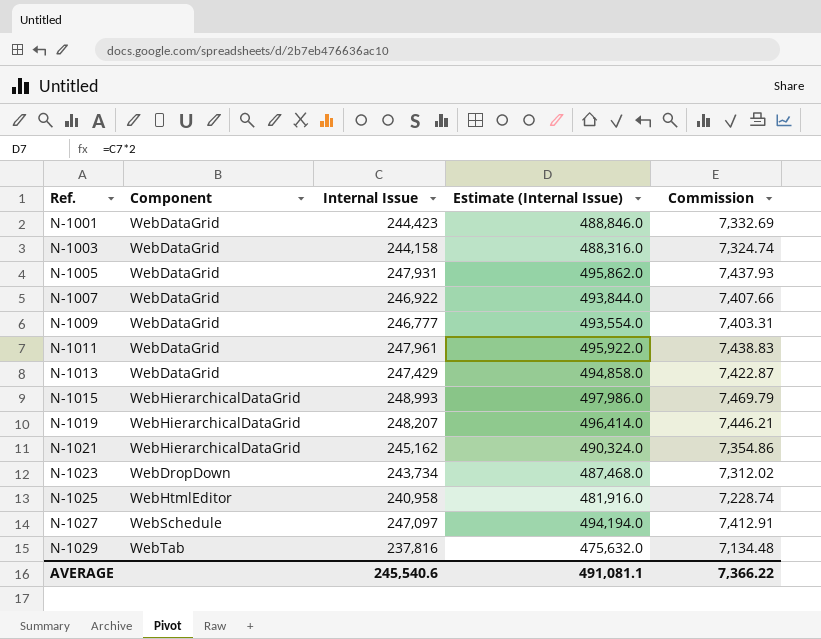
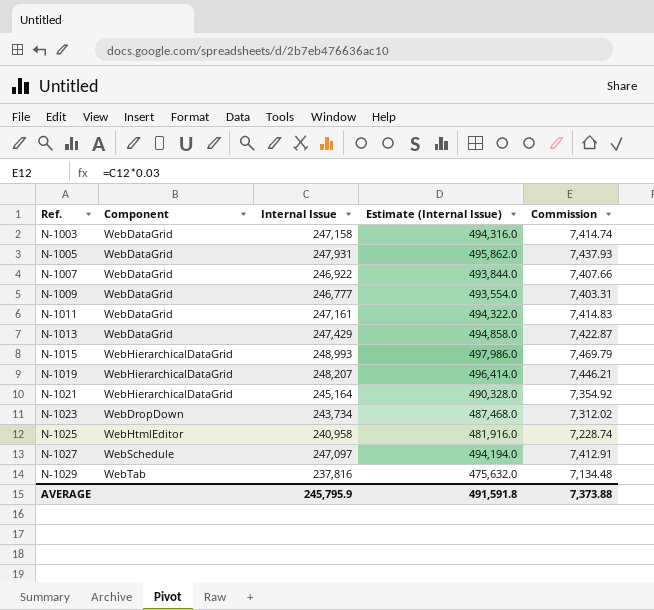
row N-1001: WebDataGrid | 244,423 | 488,846.0 | 7,332.69 -> none
N-1003 | Internal Issue: 244,158 -> 247,158
N-1003 | Estimate (Internal Issue): 488,316.0 -> 494,316.0
N-1003 | Commission: 7,324.74 -> 7,414.74
N-1011 | Internal Issue: 247,961 -> 247,161
N-1011 | Estimate (Internal Issue): 495,922.0 -> 494,322.0
N-1011 | Commission: 7,438.83 -> 7,414.83
N-1021 | Internal Issue: 245,162 -> 245,164
N-1021 | Estimate (Internal Issue): 490,324.0 -> 490,328.0
N-1021 | Commission: 7,354.86 -> 7,354.92
AVERAGE | Internal Issue: 245,540.6 -> 245,795.9
AVERAGE | Estimate (Internal Issue): 491,081.1 -> 491,591.8
AVERAGE | Commission: 7,366.22 -> 7,373.88

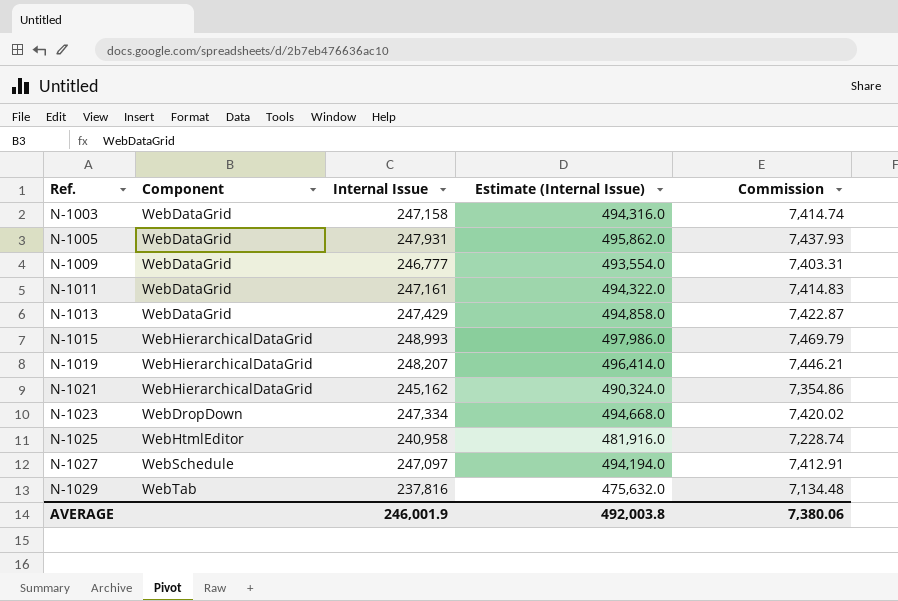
row N-1007: WebDataGrid | 246,922 | 493,844.0 | 7,407.66 -> none
N-1021 | Internal Issue: 245,164 -> 245,162
N-1021 | Estimate (Internal Issue): 490,328.0 -> 490,324.0
N-1021 | Commission: 7,354.92 -> 7,354.86
N-1023 | Internal Issue: 243,734 -> 247,334
N-1023 | Estimate (Internal Issue): 487,468.0 -> 494,668.0
N-1023 | Commission: 7,312.02 -> 7,420.02
AVERAGE | Internal Issue: 245,795.9 -> 246,001.9
AVERAGE | Estimate (Internal Issue): 491,591.8 -> 492,003.8
AVERAGE | Commission: 7,373.88 -> 7,380.06

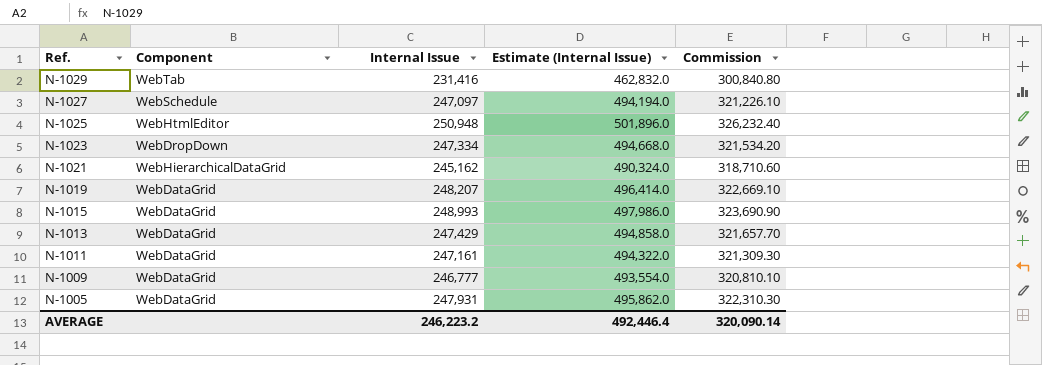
row order: Ref. ascending -> Ref. descending
column Commission | formula: [Internal Issue] * 0.03 -> [Internal Issue] * 1.3
row N-1003: WebDataGrid | 247,158 | 494,316.0 | 7,414.74 -> none
N-1029 | Internal Issue: 237,816 -> 231,416
N-1029 | Estimate (Internal Issue): 475,632.0 -> 462,832.0
N-1025 | Internal Issue: 240,958 -> 250,948
N-1025 | Estimate (Internal Issue): 481,916.0 -> 501,896.0
N-1019 | Component: WebHierarchicalDataGrid -> WebDataGrid
N-1015 | Component: WebHierarchicalDataGrid -> WebDataGrid
AVERAGE | Internal Issue: 246,001.9 -> 246,223.2
AVERAGE | Estimate (Internal Issue): 492,003.8 -> 492,446.4
AVERAGE | Commission: 7,380.06 -> 320,090.14

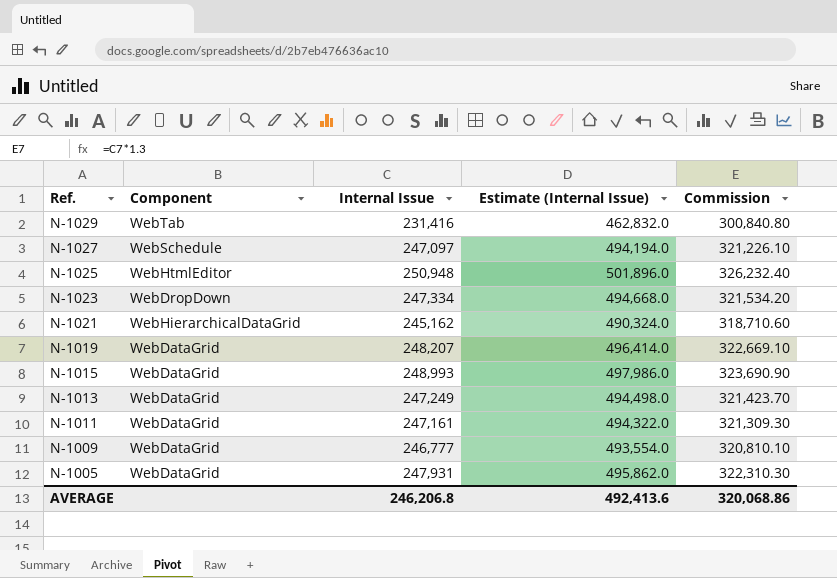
N-1013 | Internal Issue: 247,429 -> 247,249
N-1013 | Estimate (Internal Issue): 494,858.0 -> 494,498.0
N-1013 | Commission: 321,657.70 -> 321,423.70
AVERAGE | Internal Issue: 246,223.2 -> 246,206.8
AVERAGE | Estimate (Internal Issue): 492,446.4 -> 492,413.6
AVERAGE | Commission: 320,090.14 -> 320,068.86

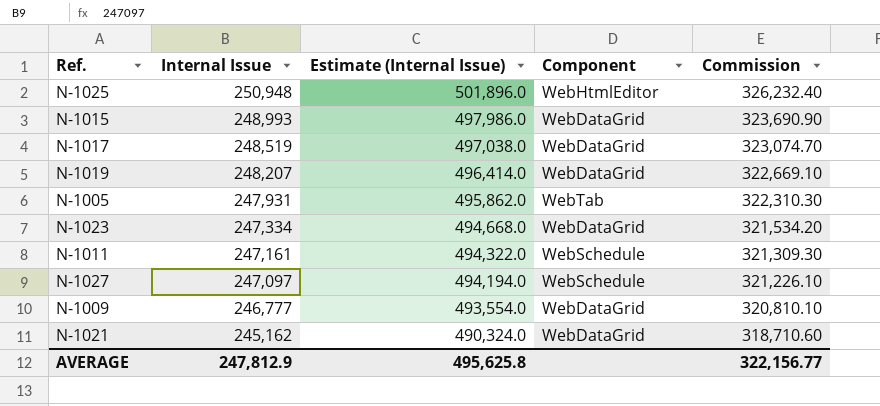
row order: Ref. descending -> Internal Issue descending
column Component | position: 2 -> 4
row N-1029: WebTab | 231,416 | 462,832.0 | 300,840.80 -> none
row N-1013: WebDataGrid | 247,249 | 494,498.0 | 321,423.70 -> none
row N-1017: none -> 248,519 | 497,038.0 | WebDataGrid | 323,074.70
N-1005 | Component: WebDataGrid -> WebTab
N-1023 | Component: WebDropDown -> WebDataGrid
N-1011 | Component: WebDataGrid -> WebSchedule
N-1021 | Component: WebHierarchicalDataGrid -> WebDataGrid
AVERAGE | Internal Issue: 246,206.8 -> 247,812.9
AVERAGE | Estimate (Internal Issue): 492,413.6 -> 495,625.8
AVERAGE | Commission: 320,068.86 -> 322,156.77

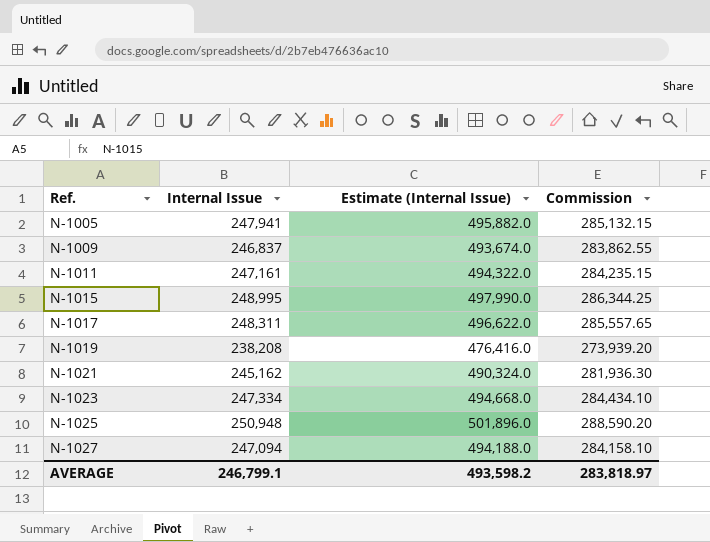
row order: Internal Issue descending -> Ref. ascending
column Component | position: 4 -> none
column Commission | formula: [Internal Issue] * 1.3 -> [Internal Issue] * 1.15
N-1005 | Internal Issue: 247,931 -> 247,941
N-1005 | Estimate (Internal Issue): 495,862.0 -> 495,882.0
N-1009 | Internal Issue: 246,777 -> 246,837
N-1009 | Estimate (Internal Issue): 493,554.0 -> 493,674.0
N-1015 | Internal Issue: 248,993 -> 248,995
N-1015 | Estimate (Internal Issue): 497,986.0 -> 497,990.0
N-1017 | Internal Issue: 248,519 -> 248,311
N-1017 | Estimate (Internal Issue): 497,038.0 -> 496,622.0
N-1019 | Internal Issue: 248,207 -> 238,208
N-1019 | Estimate (Internal Issue): 496,414.0 -> 476,416.0
N-1027 | Internal Issue: 247,097 -> 247,094
N-1027 | Estimate (Internal Issue): 494,194.0 -> 494,188.0
AVERAGE | Internal Issue: 247,812.9 -> 246,799.1
AVERAGE | Estimate (Internal Issue): 495,625.8 -> 493,598.2
AVERAGE | Commission: 322,156.77 -> 283,818.97

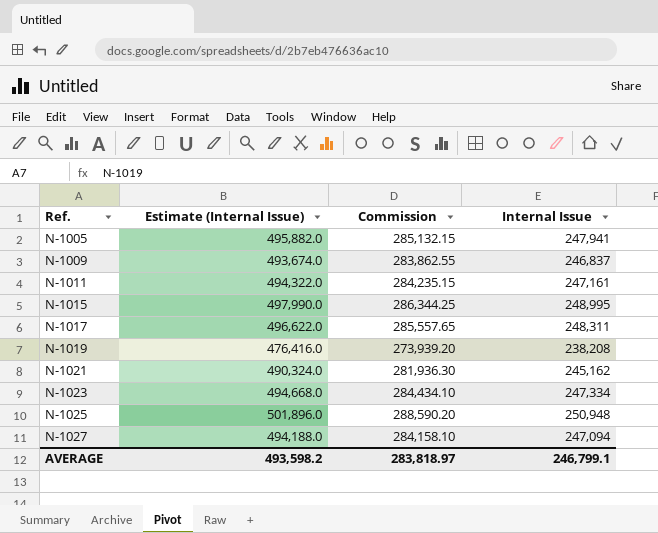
column Internal Issue | position: 2 -> 4

